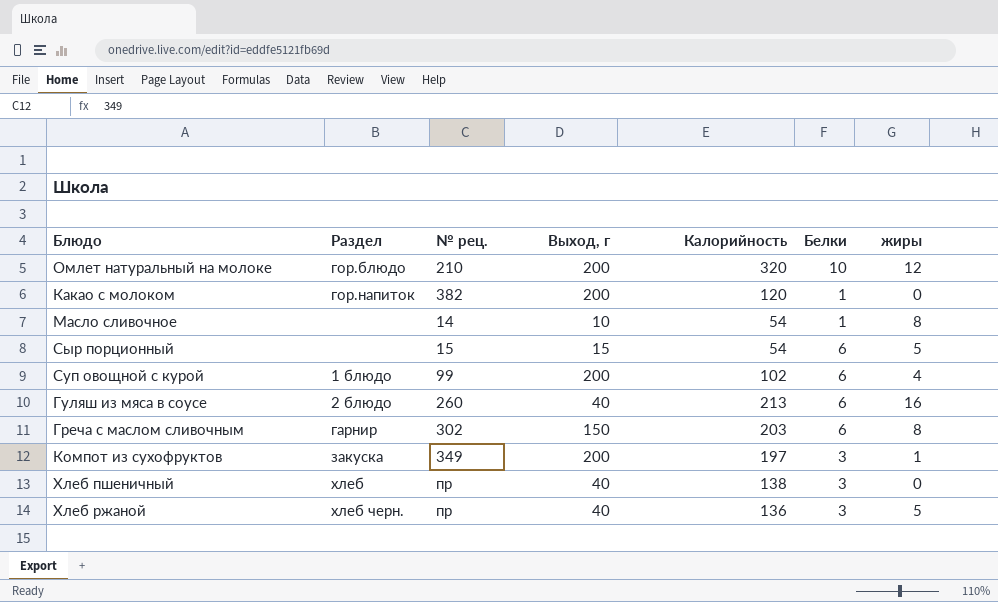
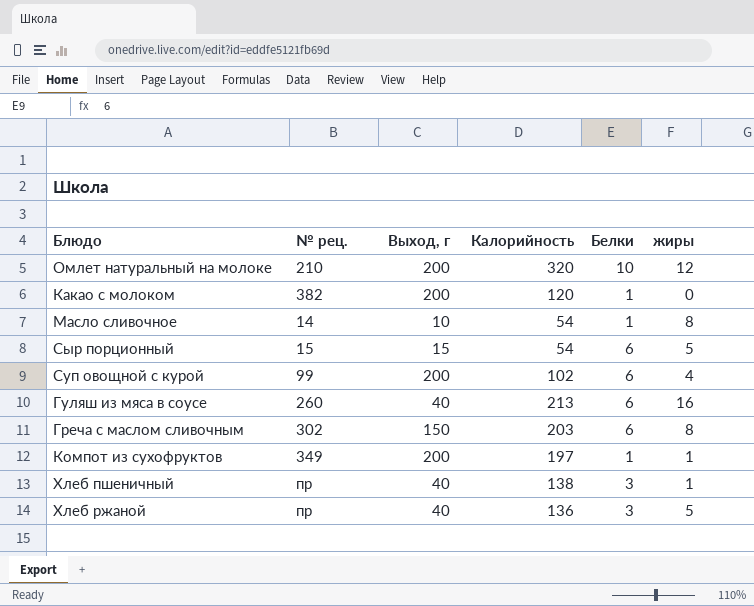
column Раздел | position: 2 -> none
Компот из сухофруктов | Белки: 3 -> 1
Хлеб пшеничный | жиры: 0 -> 1

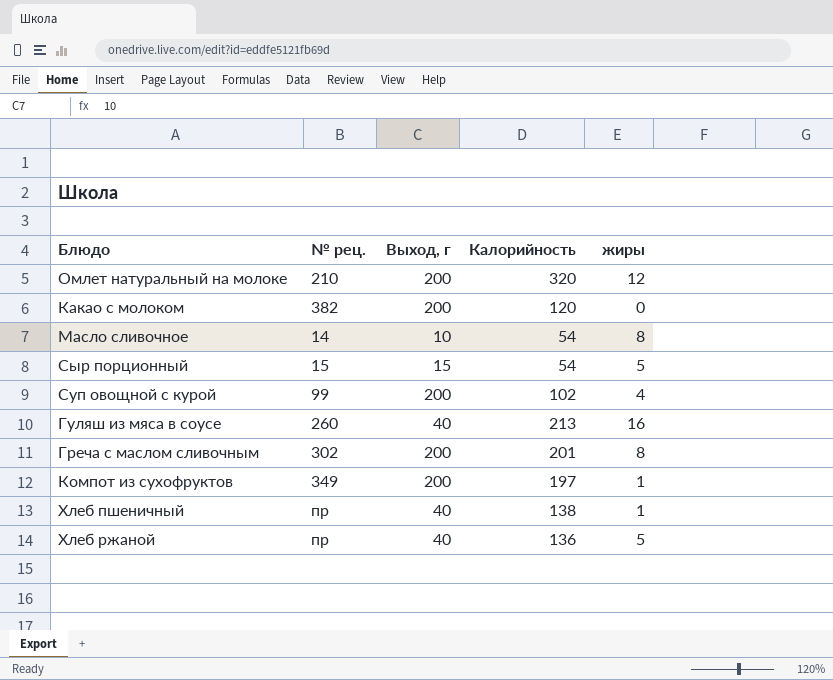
column Белки | position: 5 -> none
Греча с маслом сливочным | Выход, г: 150 -> 200
Греча с маслом сливочным | Калорийность: 203 -> 201

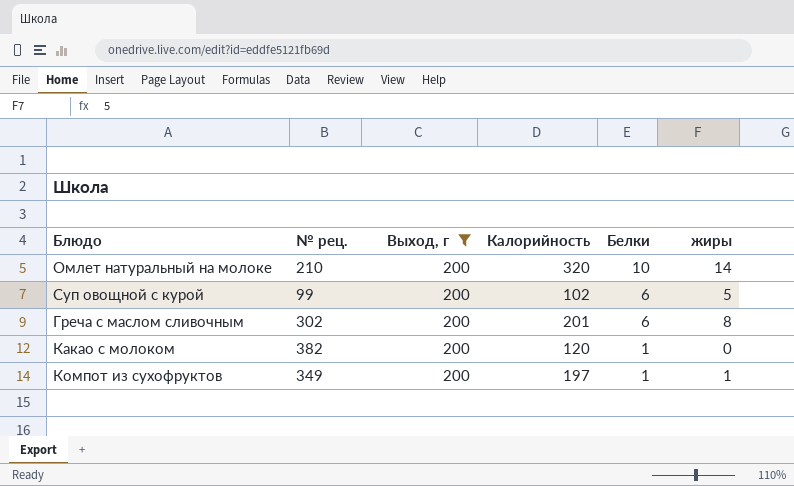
filter: none -> Выход, г = 200
row order: none -> Белки descending
column Белки | position: none -> 5
Омлет натуральный на молоке | жиры: 12 -> 14
Суп овощной с курой | жиры: 4 -> 5

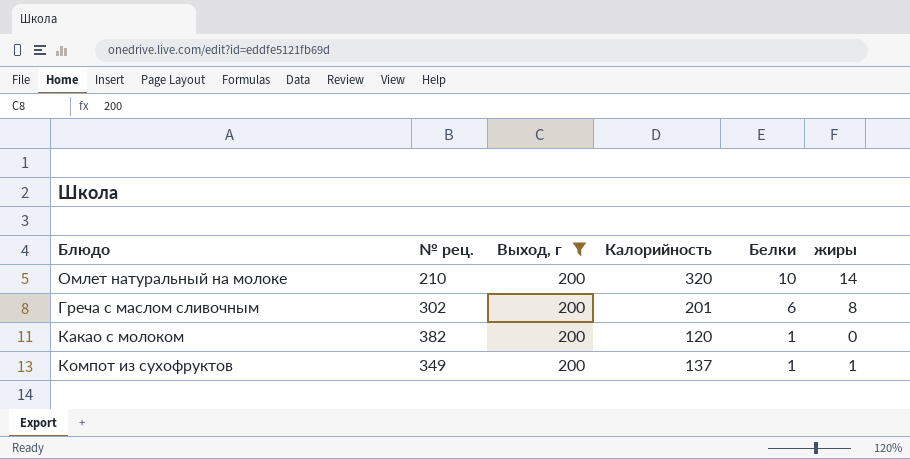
row Суп овощной с курой: 99 | 200 | 102 | 6 | 5 -> none
Компот из сухофруктов | Калорийность: 197 -> 137

